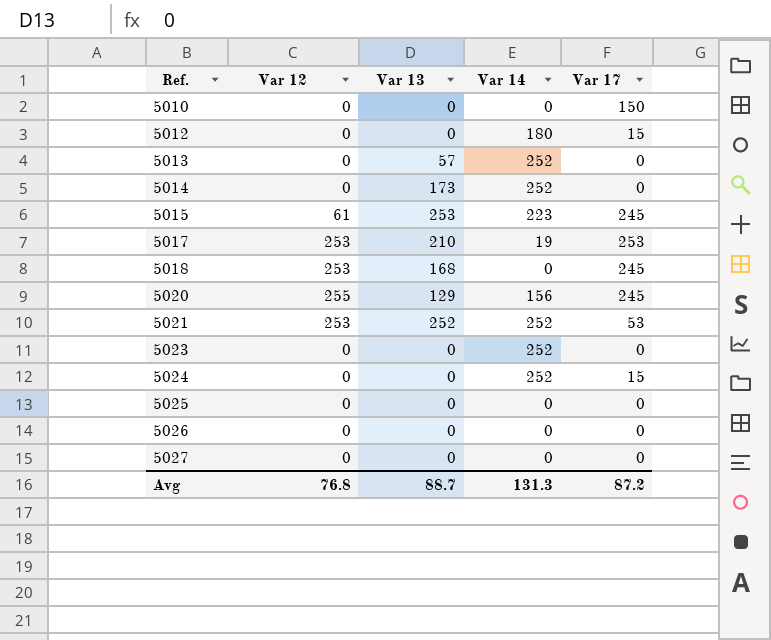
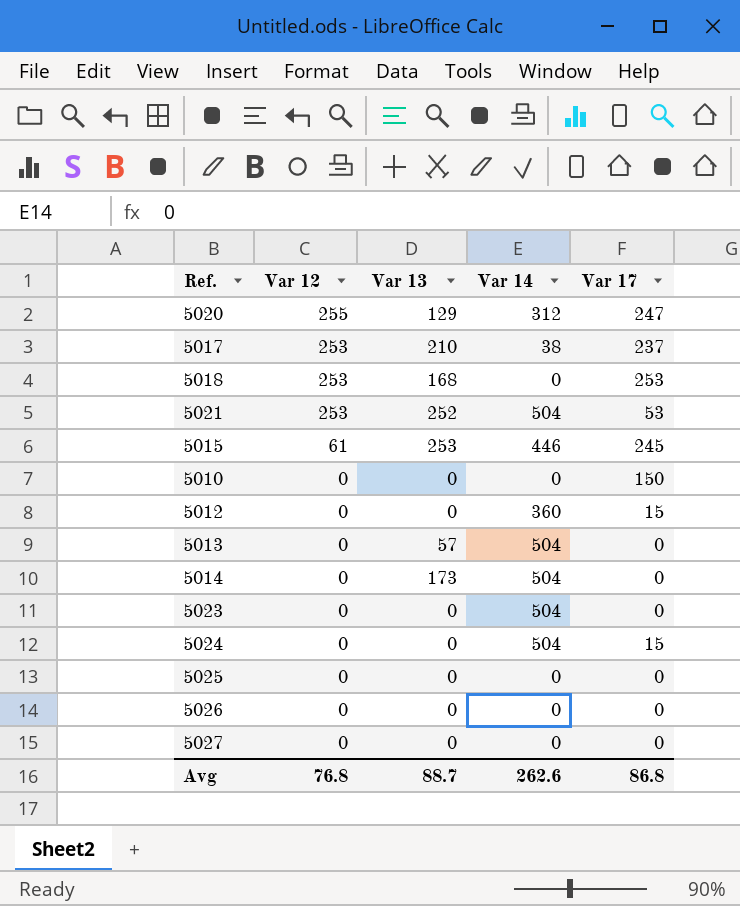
row order: Ref. ascending -> Var 12 descending
5020 | Var 14: 156 -> 312
5020 | Var 17: 245 -> 247
5017 | Var 14: 19 -> 38
5017 | Var 17: 253 -> 237
5018 | Var 17: 245 -> 253
5021 | Var 14: 252 -> 504
5015 | Var 14: 223 -> 446
5012 | Var 14: 180 -> 360
5013 | Var 14: 252 -> 504
5014 | Var 14: 252 -> 504
5023 | Var 14: 252 -> 504
5024 | Var 14: 252 -> 504
Avg | Var 14: 131.3 -> 262.6
Avg | Var 17: 87.2 -> 86.8

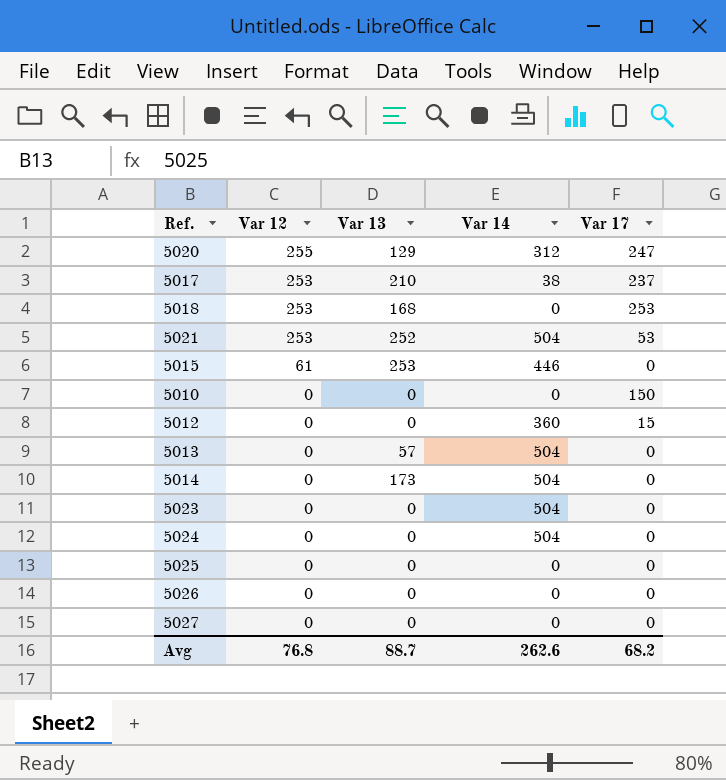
5015 | Var 17: 245 -> 0
5024 | Var 17: 15 -> 0
Avg | Var 17: 86.8 -> 68.2

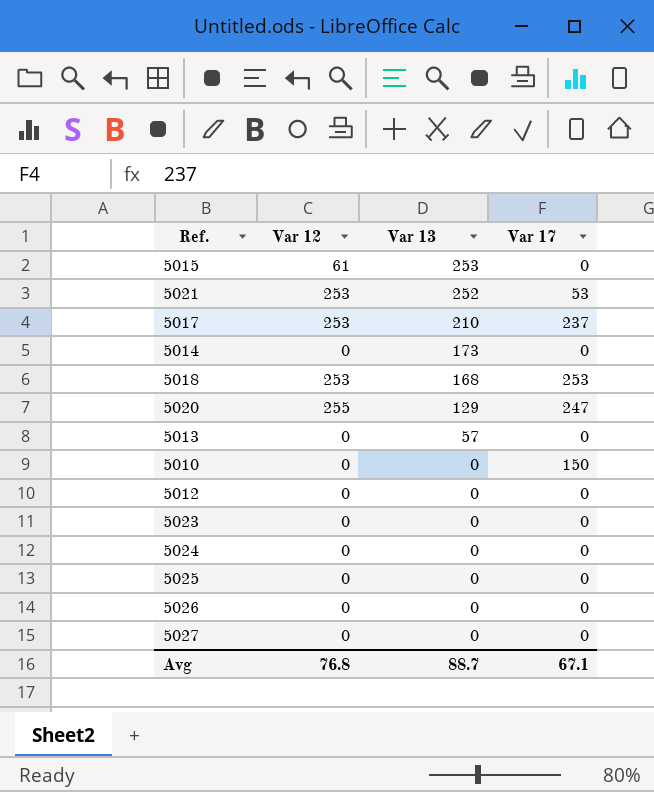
row order: Var 12 descending -> Var 13 descending
column Var 14 | position: 4 -> none
5012 | Var 17: 15 -> 0
Avg | Var 17: 68.2 -> 67.1

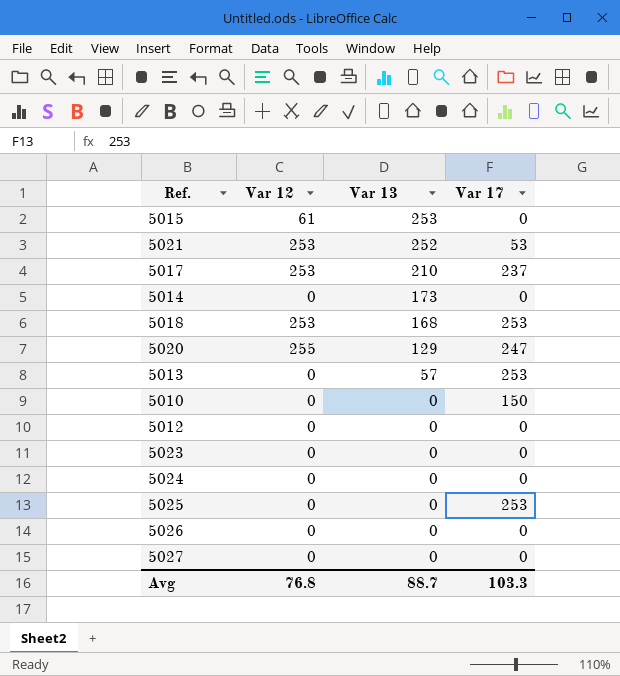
5013 | Var 17: 0 -> 253
5025 | Var 17: 0 -> 253
Avg | Var 17: 67.1 -> 103.3

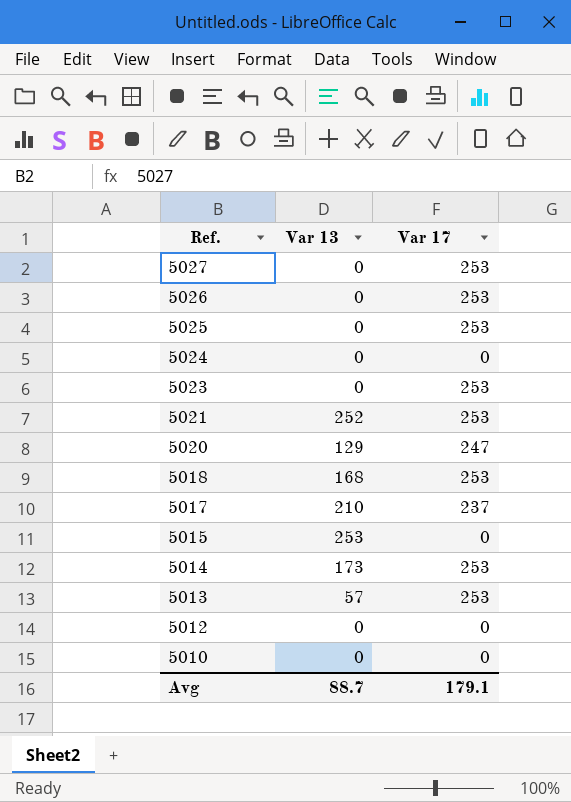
row order: Var 13 descending -> Ref. descending
column Var 12 | position: 2 -> none
5027 | Var 17: 0 -> 253
5026 | Var 17: 0 -> 253
5023 | Var 17: 0 -> 253
5021 | Var 17: 53 -> 253
5014 | Var 17: 0 -> 253
5010 | Var 17: 150 -> 0
Avg | Var 17: 103.3 -> 179.1

